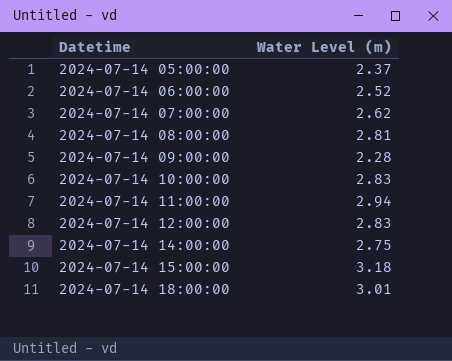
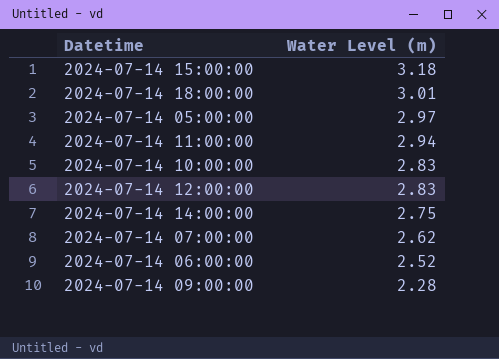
row order: Datetime ascending -> Water Level (m) descending
row 2024-07-14 08:00:00: 2.81 -> none
2024-07-14 05:00:00 | Water Level (m): 2.37 -> 2.97

